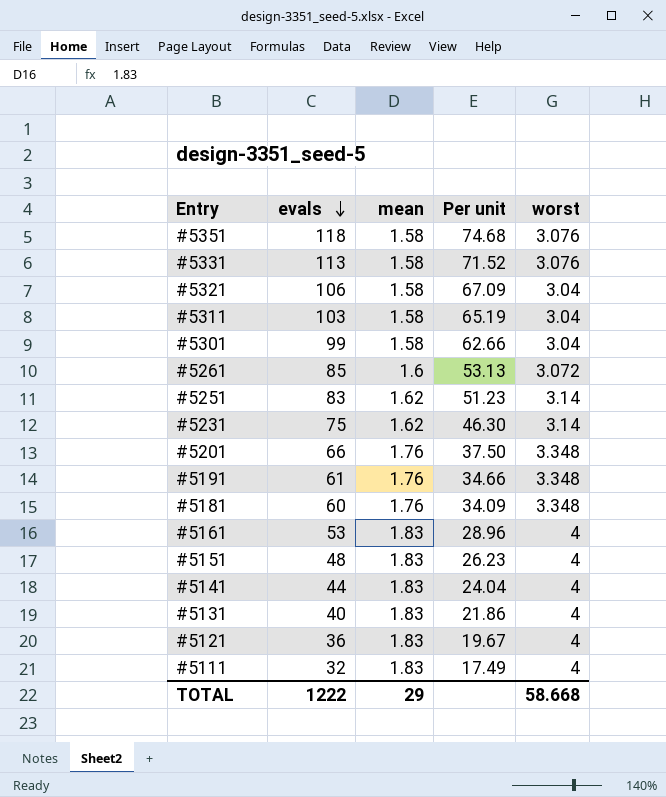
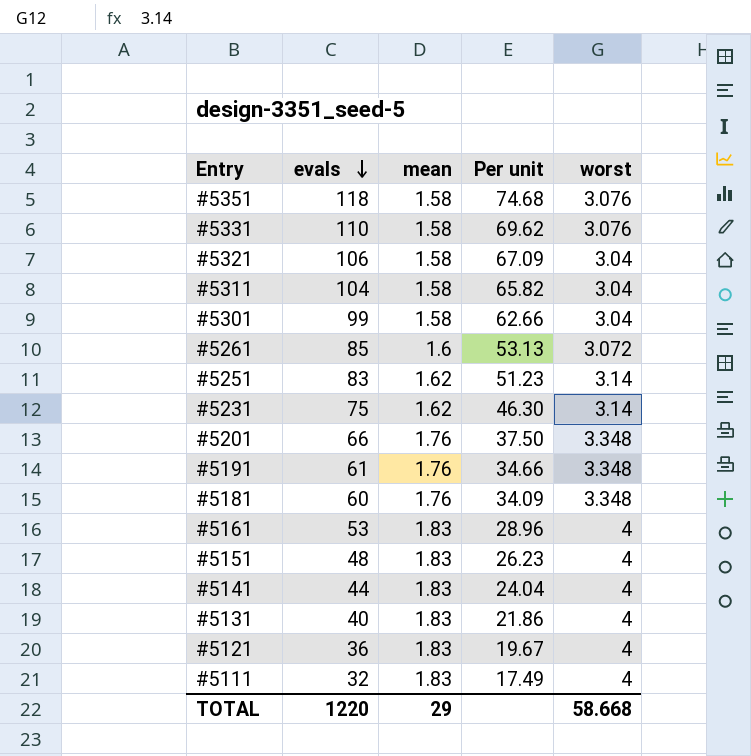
#5331 | evals: 113 -> 110
#5331 | Per unit: 71.52 -> 69.62
#5311 | evals: 103 -> 104
#5311 | Per unit: 65.19 -> 65.82
TOTAL | evals: 1222 -> 1220

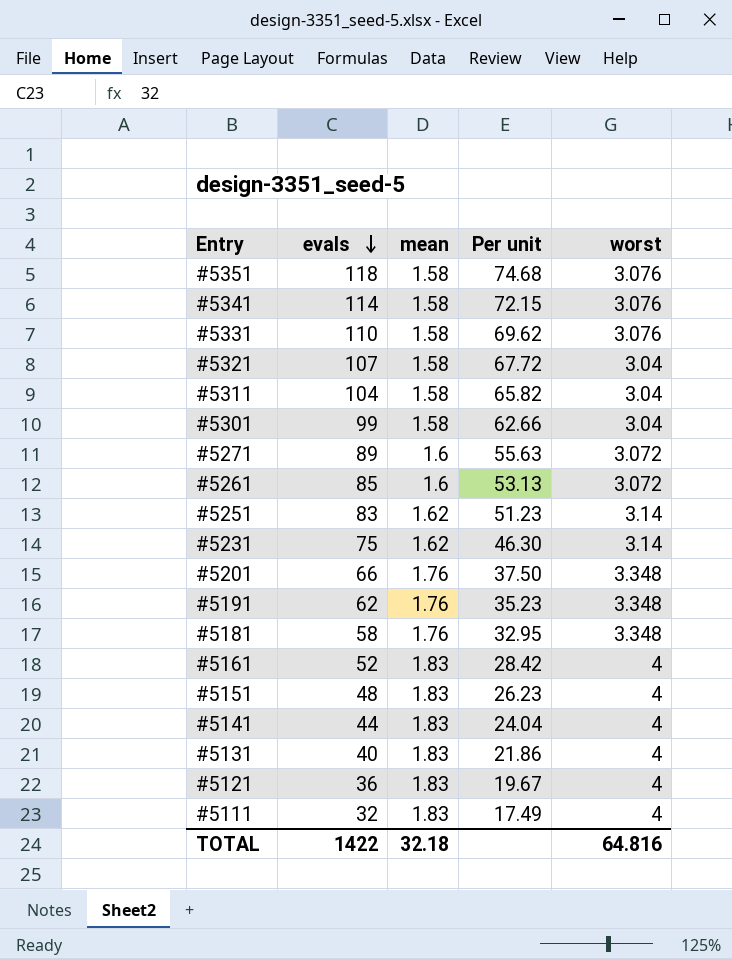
row #5341: none -> 114 | 1.58 | 72.15 | 3.076
#5321 | evals: 106 -> 107
#5321 | Per unit: 67.09 -> 67.72
row #5271: none -> 89 | 1.6 | 55.63 | 3.072
#5191 | evals: 61 -> 62
#5191 | Per unit: 34.66 -> 35.23
#5181 | evals: 60 -> 58
#5181 | Per unit: 34.09 -> 32.95
#5161 | evals: 53 -> 52
#5161 | Per unit: 28.96 -> 28.42
TOTAL | evals: 1220 -> 1422
TOTAL | mean: 29 -> 32.18
TOTAL | worst: 58.668 -> 64.816

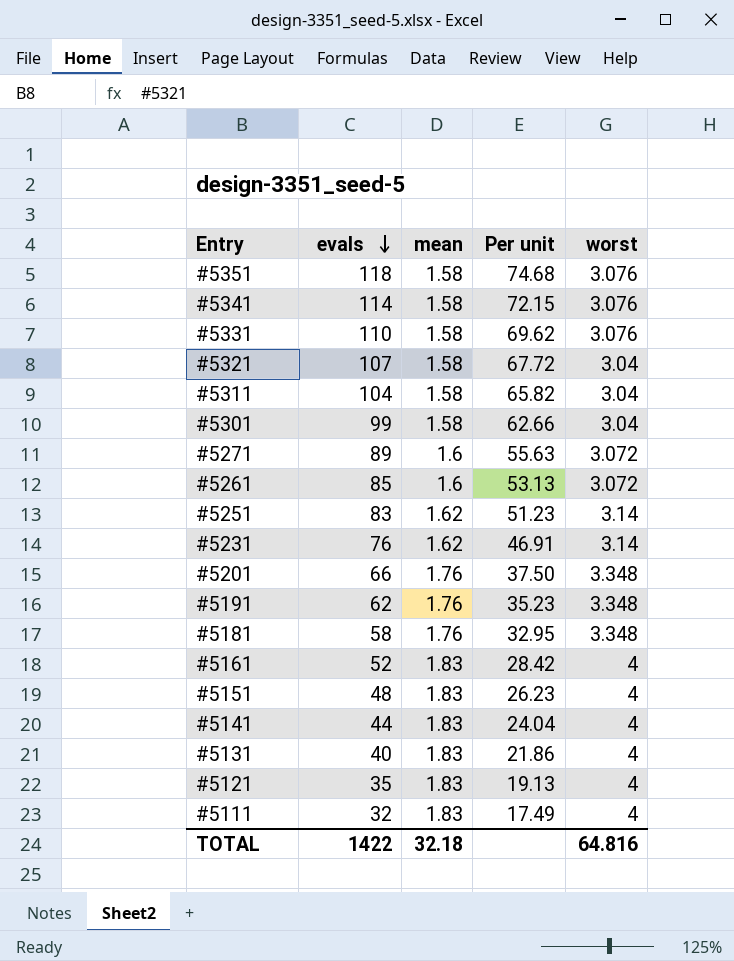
#5231 | evals: 75 -> 76
#5231 | Per unit: 46.30 -> 46.91
#5121 | evals: 36 -> 35
#5121 | Per unit: 19.67 -> 19.13

